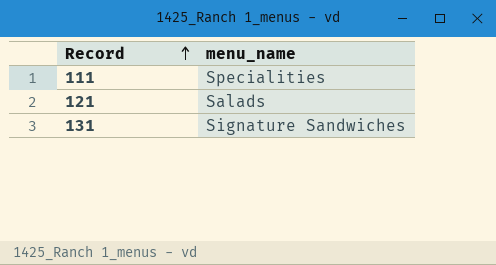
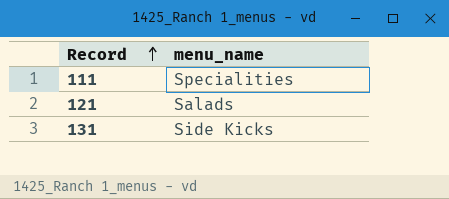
131 | menu_name: Signature Sandwiches -> Side Kicks

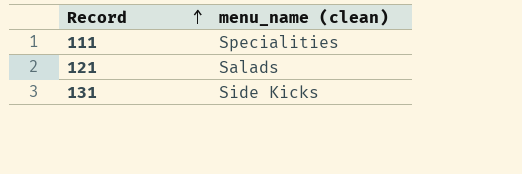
column name: menu_name -> menu_name (clean)

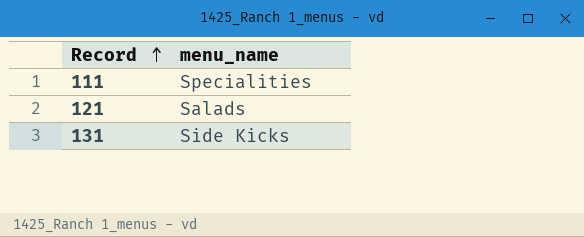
column name: menu_name (clean) -> menu_name

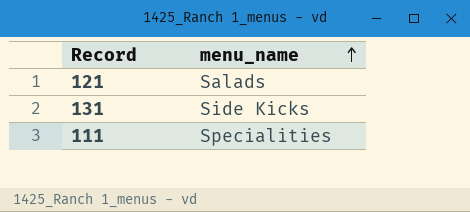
row order: Record ascending -> menu_name ascending

